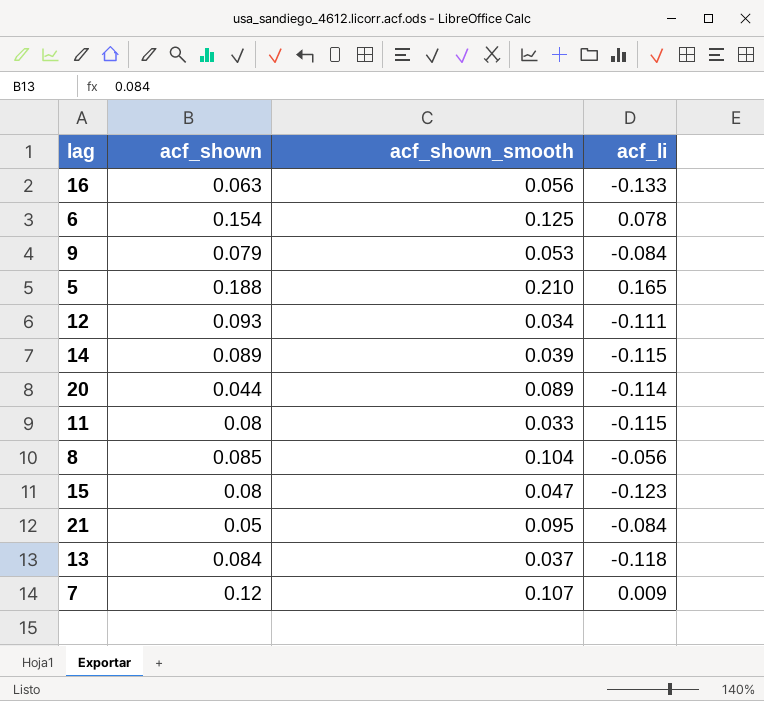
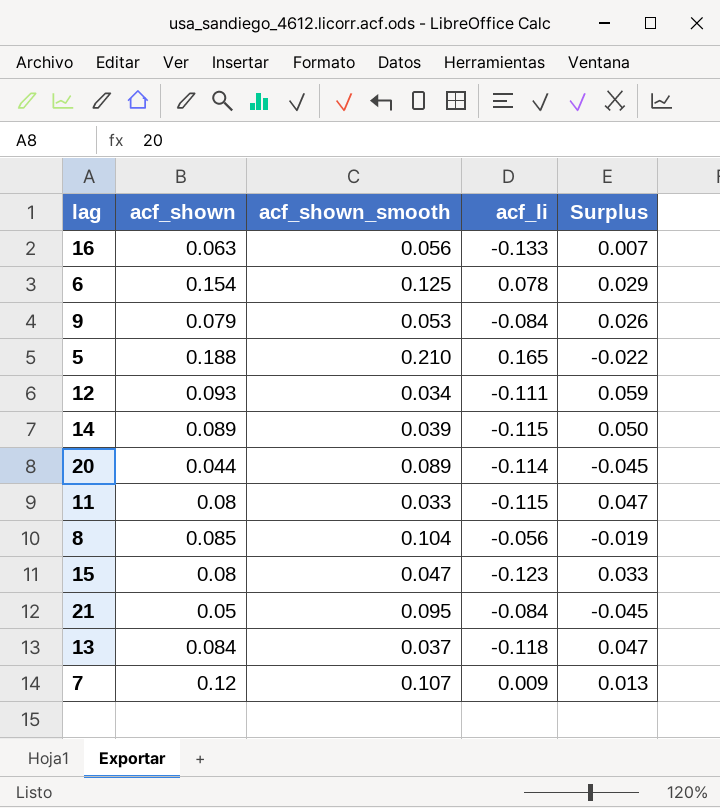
column Surplus | formula: none -> [acf_shown] - [acf_shown_smooth]

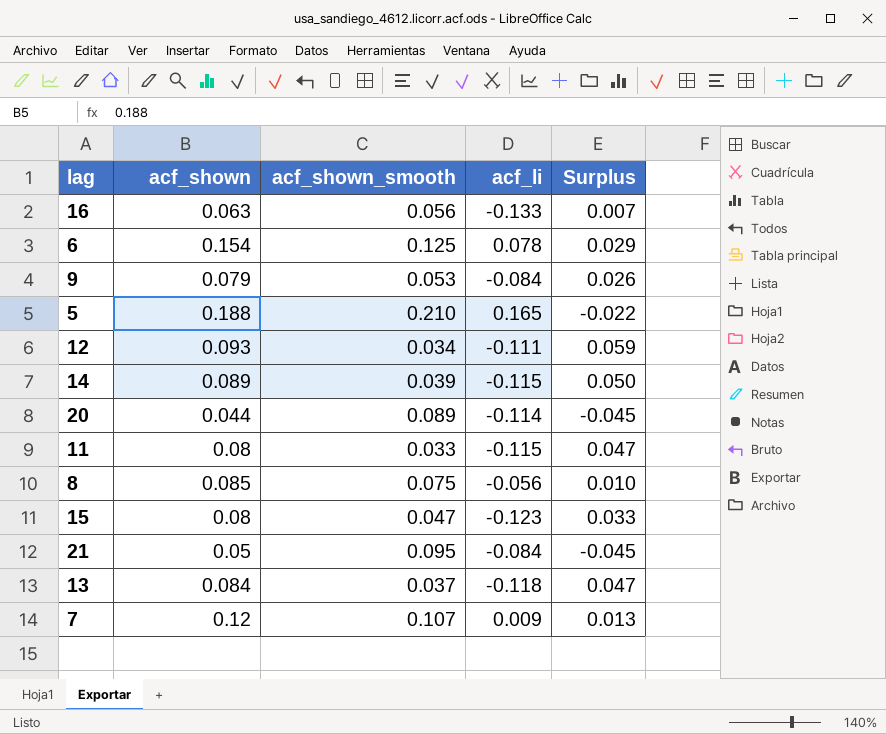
8 | acf_shown_smooth: 0.104 -> 0.075
8 | Surplus: -0.019 -> 0.010

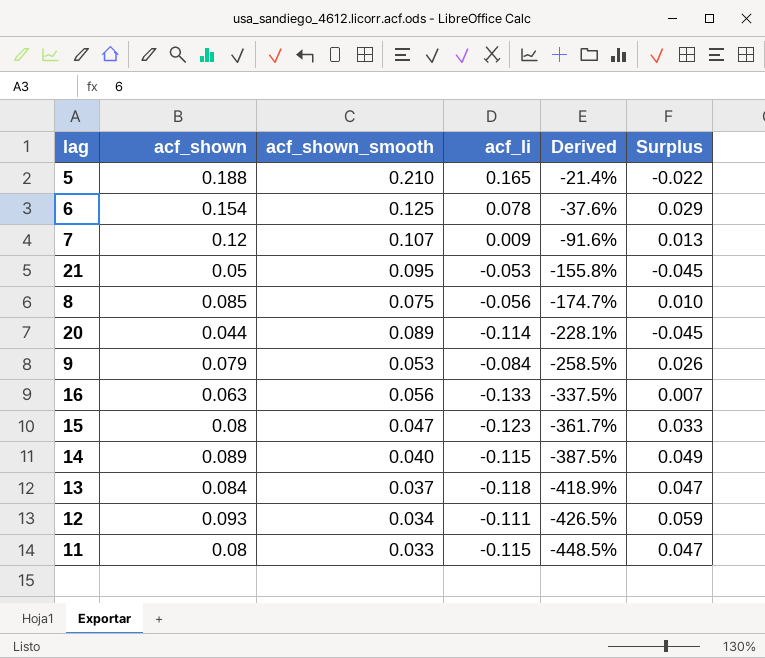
row order: none -> Derived descending
column Derived | formula: none -> ([acf_li] - [acf_shown_smooth]) / [acf_shown_smooth]
21 | acf_li: -0.084 -> -0.053
14 | acf_shown_smooth: 0.039 -> 0.040
14 | Surplus: 0.050 -> 0.049

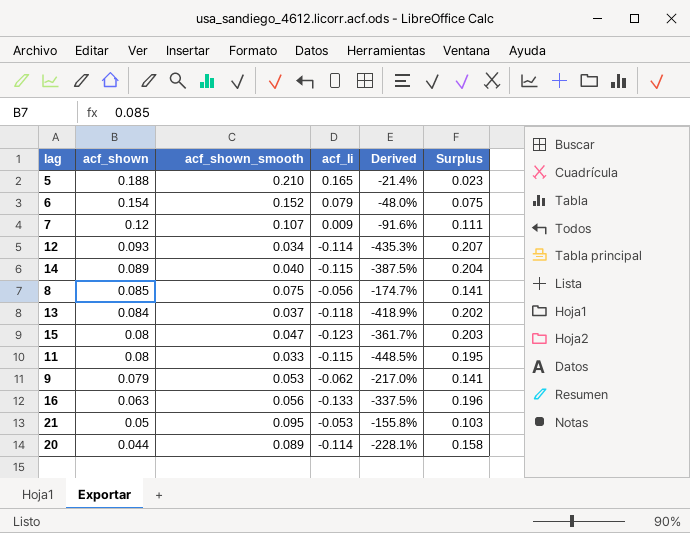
row order: Derived descending -> acf_shown descending
column Surplus | formula: [acf_shown] - [acf_shown_smooth] -> [acf_shown] - [acf_li]
6 | acf_shown_smooth: 0.125 -> 0.152
6 | acf_li: 0.078 -> 0.079
6 | Derived: -37.6% -> -48.0%
12 | acf_li: -0.111 -> -0.114
12 | Derived: -426.5% -> -435.3%
9 | acf_li: -0.084 -> -0.062
9 | Derived: -258.5% -> -217.0%

